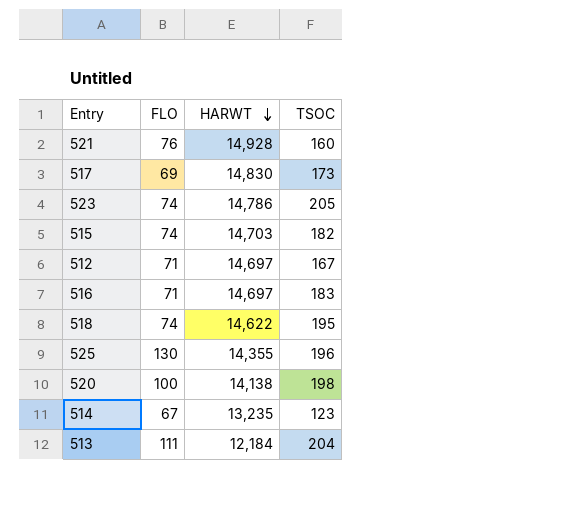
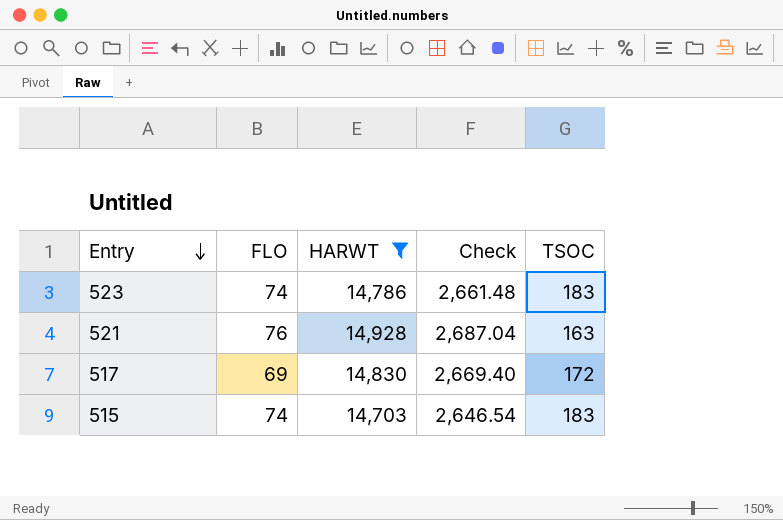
filter: none -> HARWT >= 14,703
row order: HARWT descending -> Entry descending
column Check | formula: none -> [HARWT] * 0.18
523 | TSOC: 205 -> 183
521 | TSOC: 160 -> 163
517 | TSOC: 173 -> 172
515 | TSOC: 182 -> 183

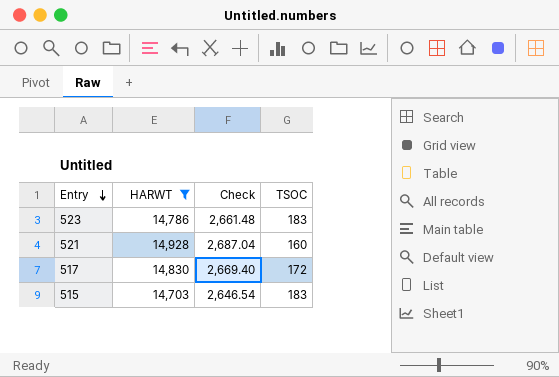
column FLO | position: 2 -> none
521 | TSOC: 163 -> 160

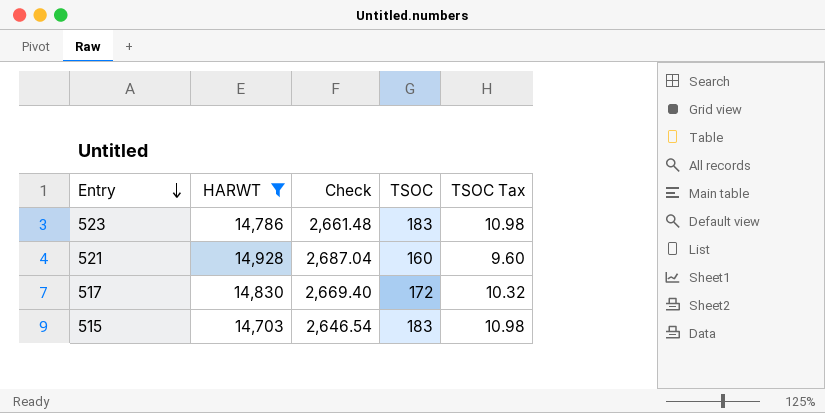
column TSOC Tax | formula: none -> [TSOC] * 0.06

